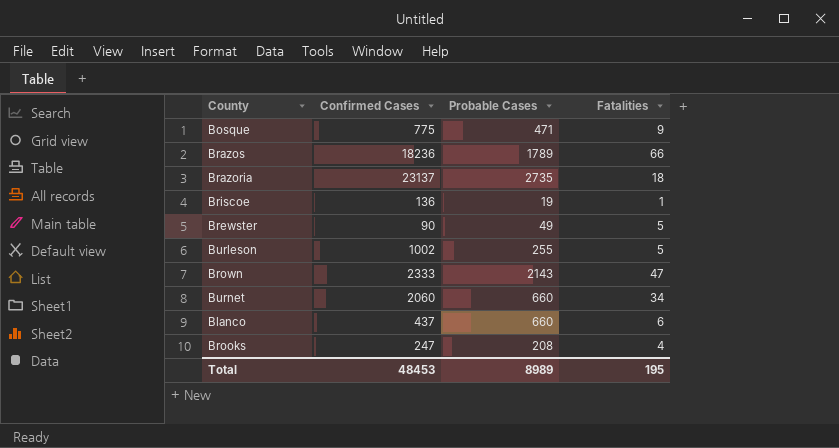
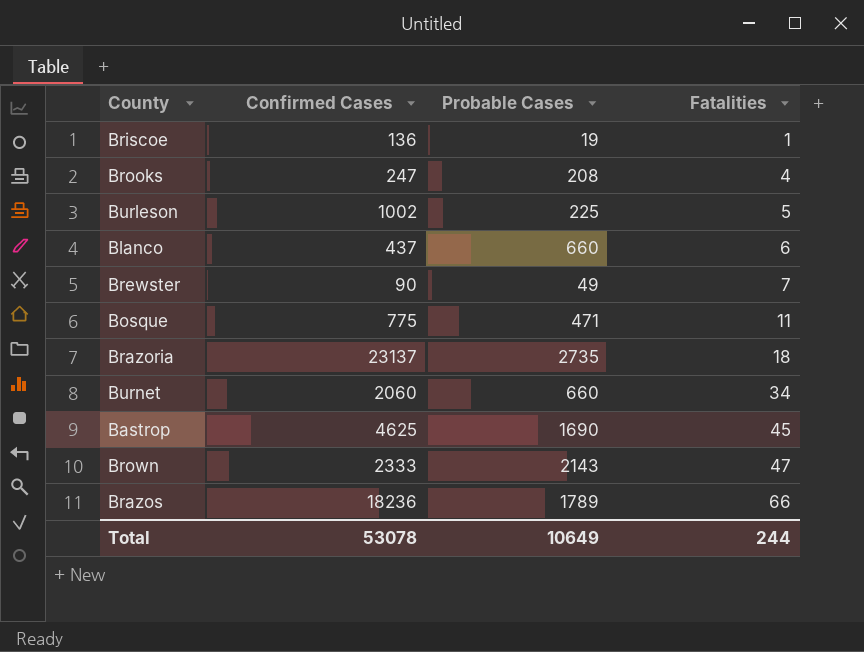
row order: none -> Fatalities ascending
Burleson | Probable Cases: 255 -> 225
Brewster | Fatalities: 5 -> 7
Bosque | Fatalities: 9 -> 11
row Bastrop: none -> 4625 | 1690 | 45
Total | Confirmed Cases: 48453 -> 53078
Total | Probable Cases: 8989 -> 10649
Total | Fatalities: 195 -> 244

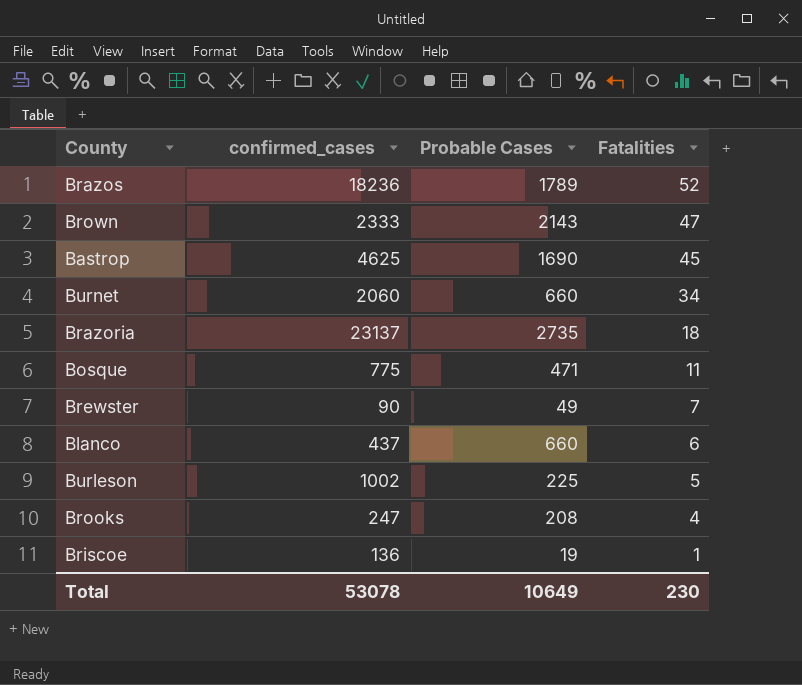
row order: Fatalities ascending -> Fatalities descending
column name: Confirmed Cases -> confirmed_cases
Brazos | Fatalities: 66 -> 52
Total | Fatalities: 244 -> 230

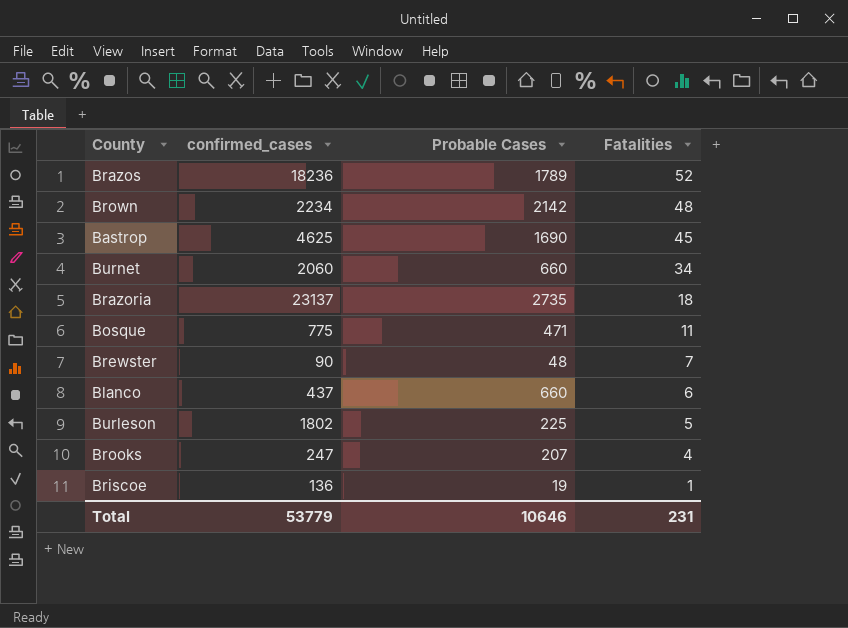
Brown | confirmed_cases: 2333 -> 2234
Brown | Probable Cases: 2143 -> 2142
Brown | Fatalities: 47 -> 48
Brewster | Probable Cases: 49 -> 48
Burleson | confirmed_cases: 1002 -> 1802
Brooks | Probable Cases: 208 -> 207
Total | confirmed_cases: 53078 -> 53779
Total | Probable Cases: 10649 -> 10646
Total | Fatalities: 230 -> 231

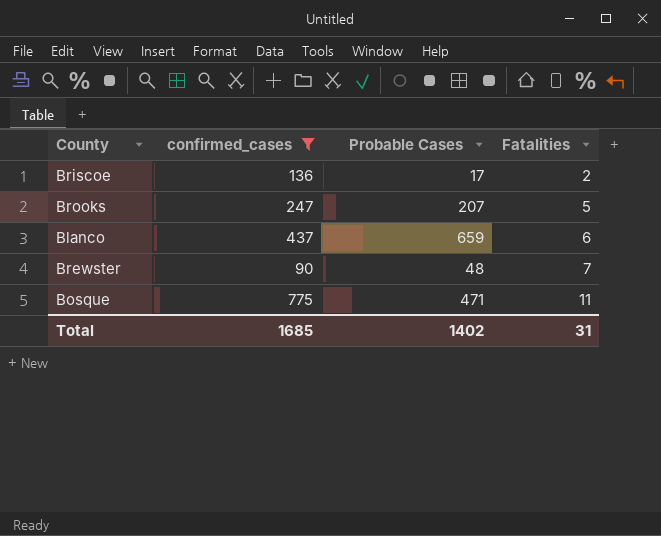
filter: none -> confirmed_cases <= 775
row order: Fatalities descending -> Fatalities ascending
Briscoe | Probable Cases: 19 -> 17
Briscoe | Fatalities: 1 -> 2
Brooks | Fatalities: 4 -> 5
Blanco | Probable Cases: 660 -> 659
Total | confirmed_cases: 53779 -> 1685
Total | Probable Cases: 10646 -> 1402
Total | Fatalities: 231 -> 31

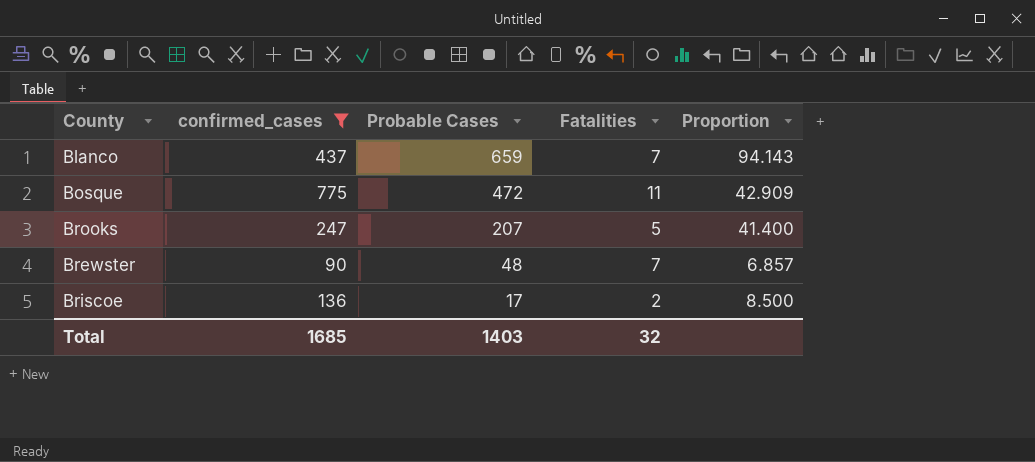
row order: Fatalities ascending -> Probable Cases descending
column Proportion | formula: none -> [Probable Cases] / [Fatalities]
Blanco | Fatalities: 6 -> 7
Bosque | Probable Cases: 471 -> 472
Total | Probable Cases: 1402 -> 1403
Total | Fatalities: 31 -> 32

